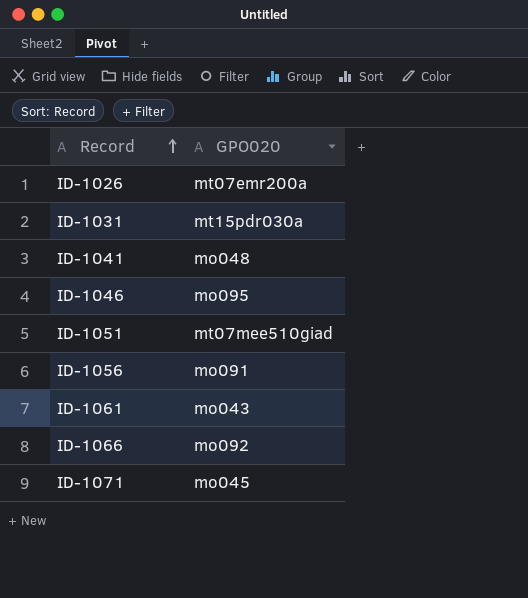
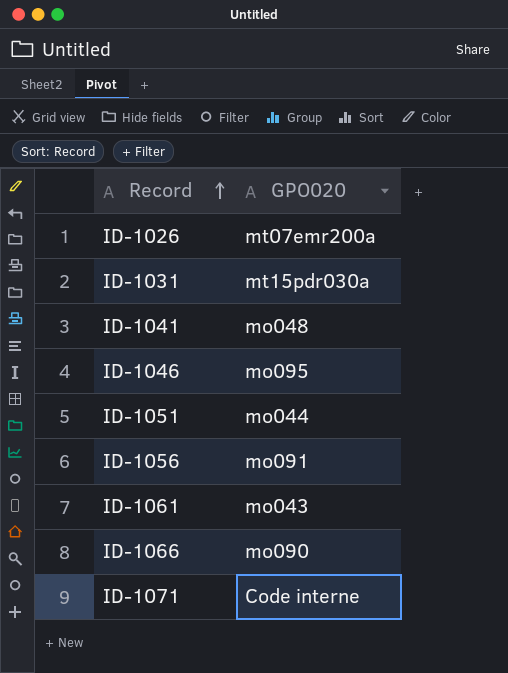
ID-1051 | GPO020: mt07mee510giad -> mo044
ID-1066 | GPO020: mo092 -> mo090
ID-1071 | GPO020: mo045 -> Code interne

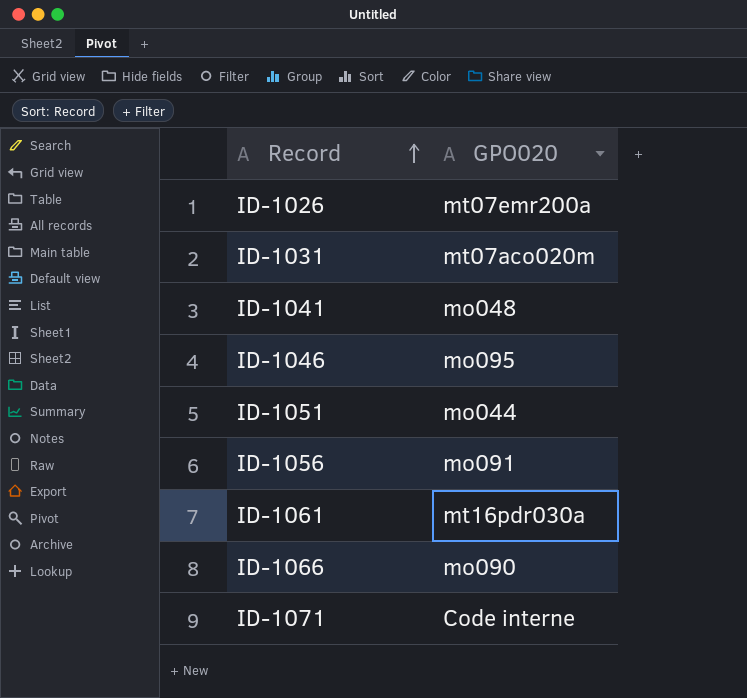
ID-1031 | GPO020: mt15pdr030a -> mt07aco020m
ID-1061 | GPO020: mo043 -> mt16pdr030a

